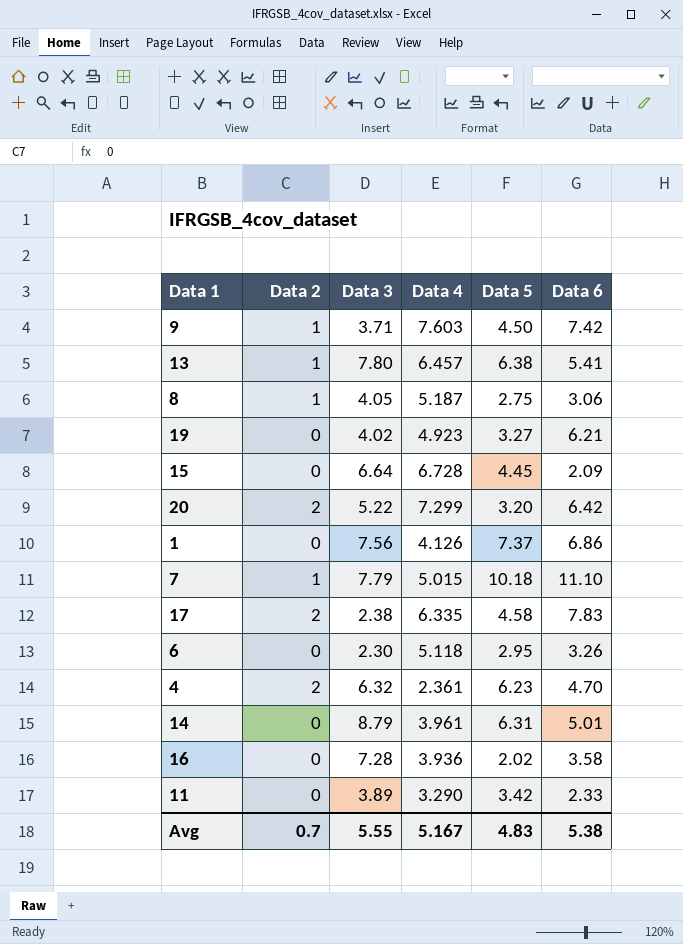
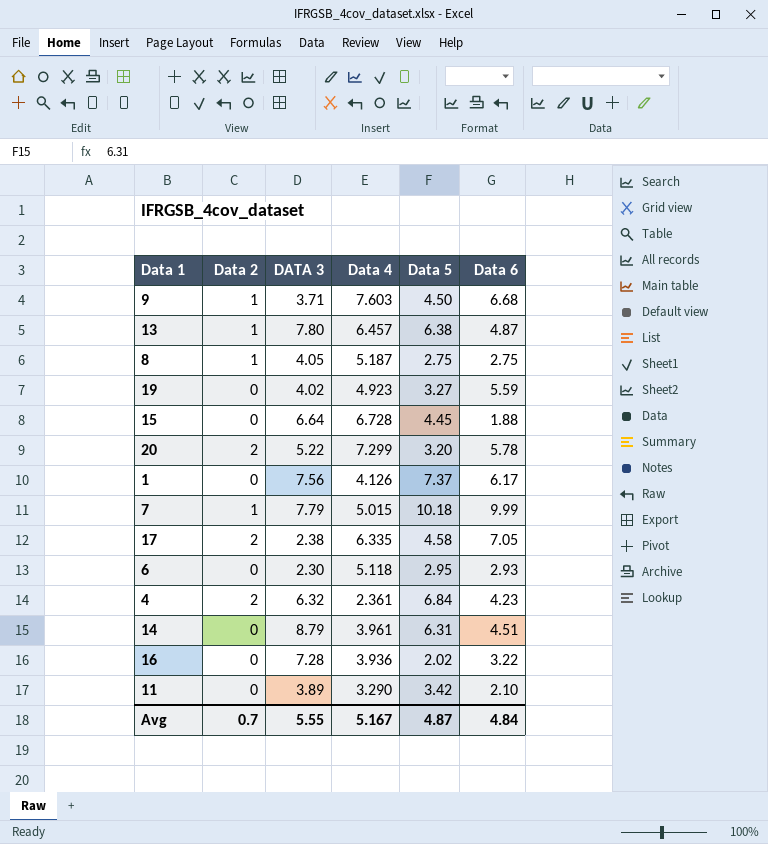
column name: Data 3 -> DATA 3
9 | Data 6: 7.42 -> 6.68
13 | Data 6: 5.41 -> 4.87
8 | Data 6: 3.06 -> 2.75
19 | Data 6: 6.21 -> 5.59
15 | Data 6: 2.09 -> 1.88
20 | Data 6: 6.42 -> 5.78
1 | Data 6: 6.86 -> 6.17
7 | Data 6: 11.10 -> 9.99
17 | Data 6: 7.83 -> 7.05
6 | Data 6: 3.26 -> 2.93
4 | Data 5: 6.23 -> 6.84
4 | Data 6: 4.70 -> 4.23
14 | Data 6: 5.01 -> 4.51
16 | Data 6: 3.58 -> 3.22
11 | Data 6: 2.33 -> 2.10
Avg | Data 5: 4.83 -> 4.87
Avg | Data 6: 5.38 -> 4.84

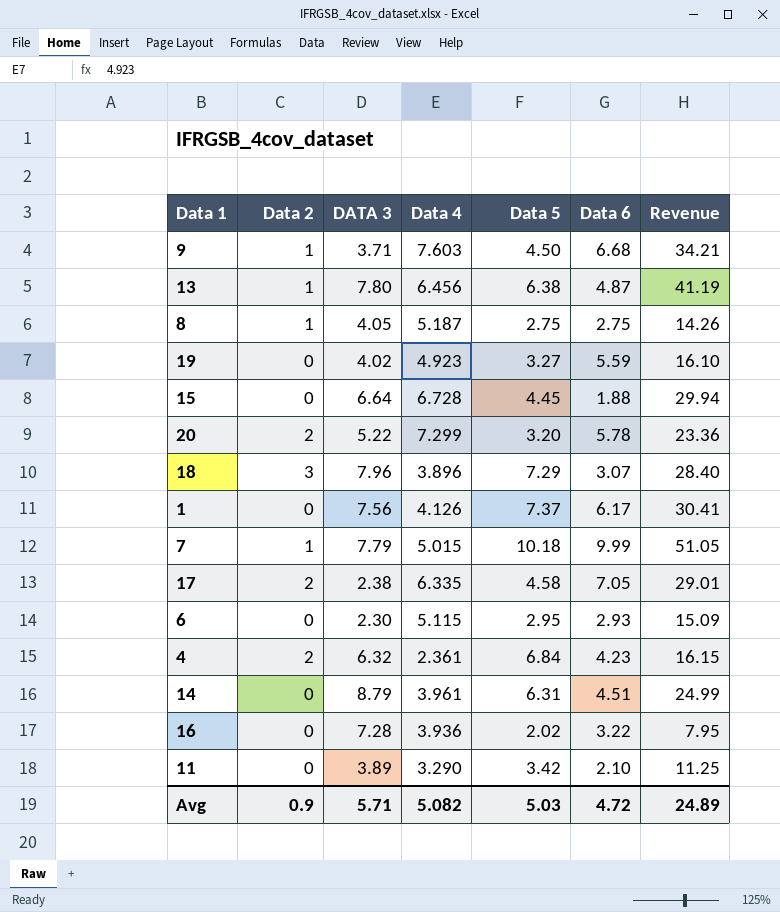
column Revenue | formula: none -> [Data 4] * [Data 5]
13 | Data 4: 6.457 -> 6.456
row 18: none -> 3 | 7.96 | 3.896 | 7.29 | 3.07 | 28.40
6 | Data 4: 5.118 -> 5.115
Avg | Data 2: 0.7 -> 0.9
Avg | DATA 3: 5.55 -> 5.71
Avg | Data 4: 5.167 -> 5.082
Avg | Data 5: 4.87 -> 5.03
Avg | Data 6: 4.84 -> 4.72

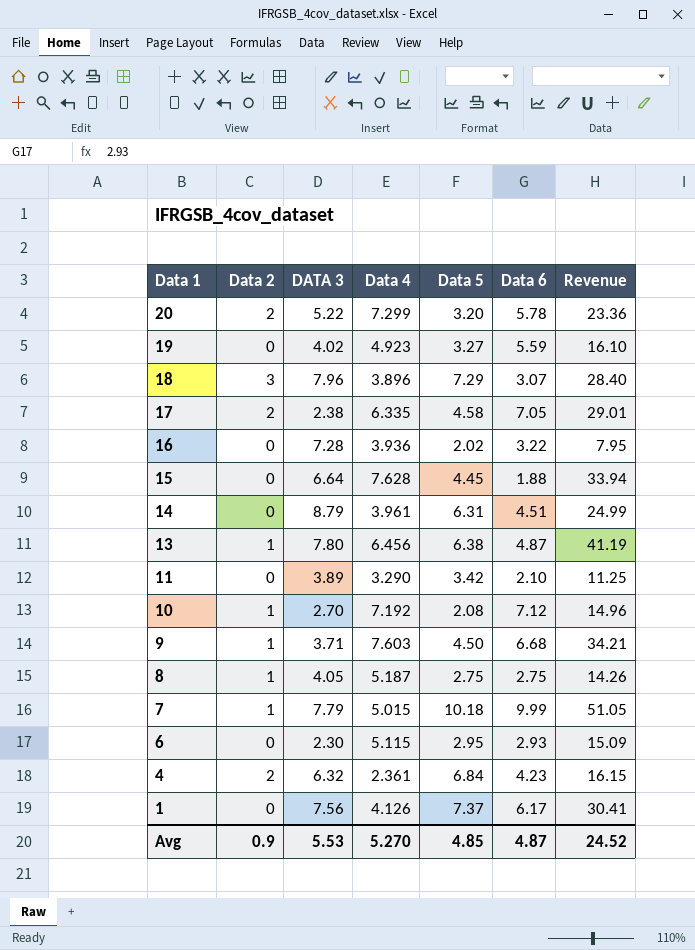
row order: none -> Data 1 descending
15 | Data 4: 6.728 -> 7.628
15 | Revenue: 29.94 -> 33.94
row 10: none -> 1 | 2.70 | 7.192 | 2.08 | 7.12 | 14.96
Avg | DATA 3: 5.71 -> 5.53
Avg | Data 4: 5.082 -> 5.270
Avg | Data 5: 5.03 -> 4.85
Avg | Data 6: 4.72 -> 4.87
Avg | Revenue: 24.89 -> 24.52

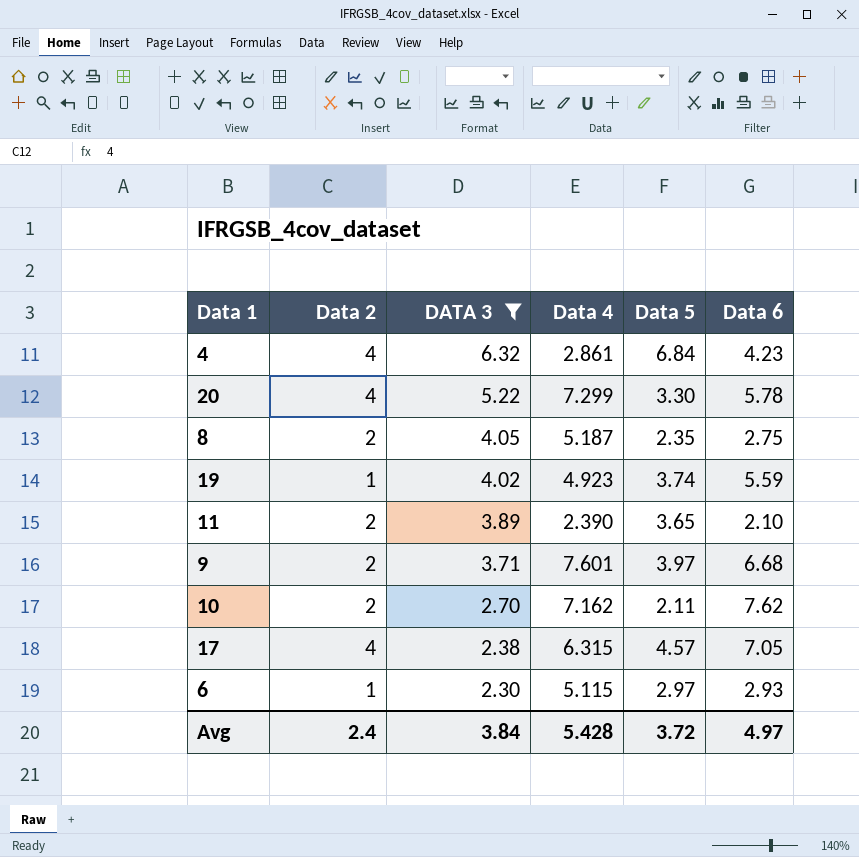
filter: none -> DATA 3 <= 6.32
row order: Data 1 descending -> DATA 3 descending
column Revenue | formula: [Data 4] * [Data 5] -> none
4 | Data 2: 2 -> 4
4 | Data 4: 2.361 -> 2.861
20 | Data 2: 2 -> 4
20 | Data 5: 3.20 -> 3.30
8 | Data 2: 1 -> 2
8 | Data 5: 2.75 -> 2.35
19 | Data 2: 0 -> 1
19 | Data 5: 3.27 -> 3.74
11 | Data 2: 0 -> 2
11 | Data 4: 3.290 -> 2.390
11 | Data 5: 3.42 -> 3.65
9 | Data 2: 1 -> 2
9 | Data 4: 7.603 -> 7.601
9 | Data 5: 4.50 -> 3.97
10 | Data 2: 1 -> 2
10 | Data 4: 7.192 -> 7.162
10 | Data 5: 2.08 -> 2.11
10 | Data 6: 7.12 -> 7.62
17 | Data 2: 2 -> 4
17 | Data 4: 6.335 -> 6.315
17 | Data 5: 4.58 -> 4.57
6 | Data 2: 0 -> 1
6 | Data 5: 2.95 -> 2.97
Avg | Data 2: 0.9 -> 2.4
Avg | DATA 3: 5.53 -> 3.84
Avg | Data 4: 5.270 -> 5.428
Avg | Data 5: 4.85 -> 3.72
Avg | Data 6: 4.87 -> 4.97

